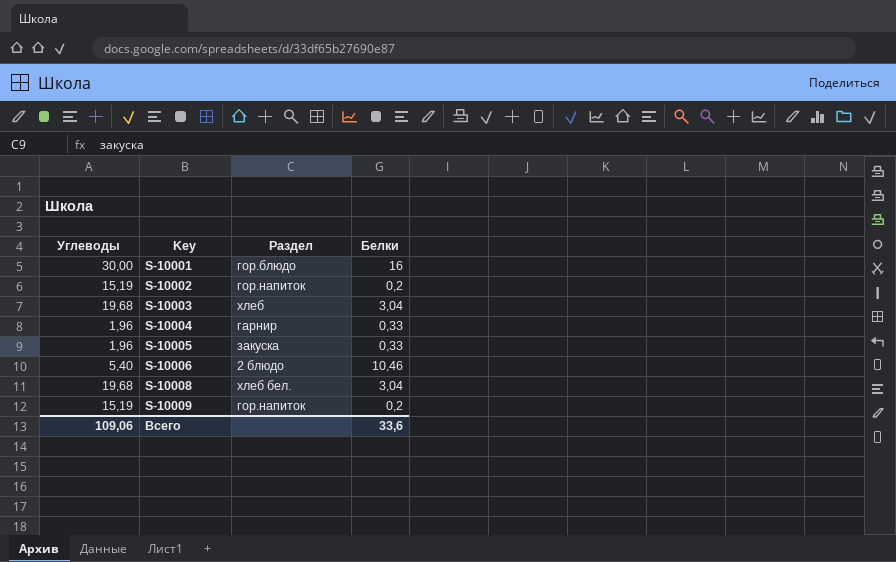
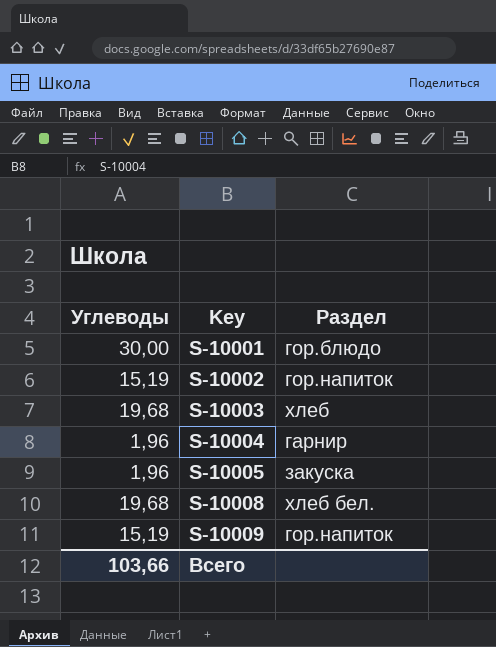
column Белки | position: 4 -> none
row S-10006: 5,40 | 2 блюдо | 10,46 -> none
Всего | Углеводы: 109,06 -> 103,66

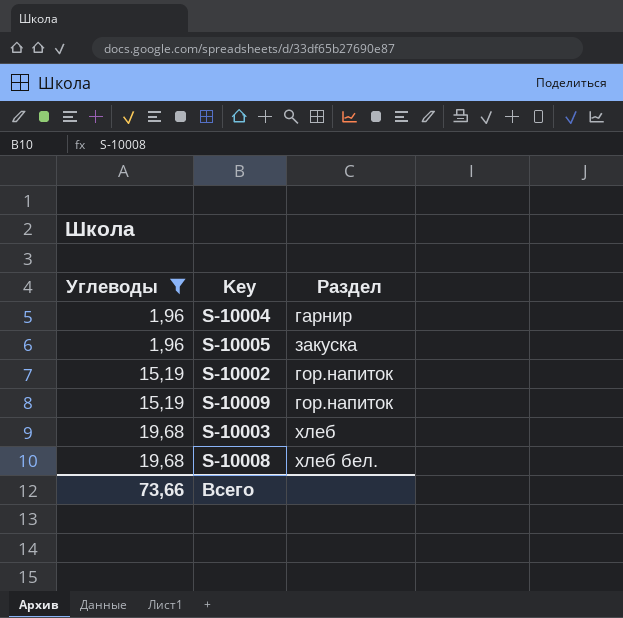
filter: none -> Углеводы != 30,00
row order: Key ascending -> Углеводы ascending
Всего | Углеводы: 103,66 -> 73,66

